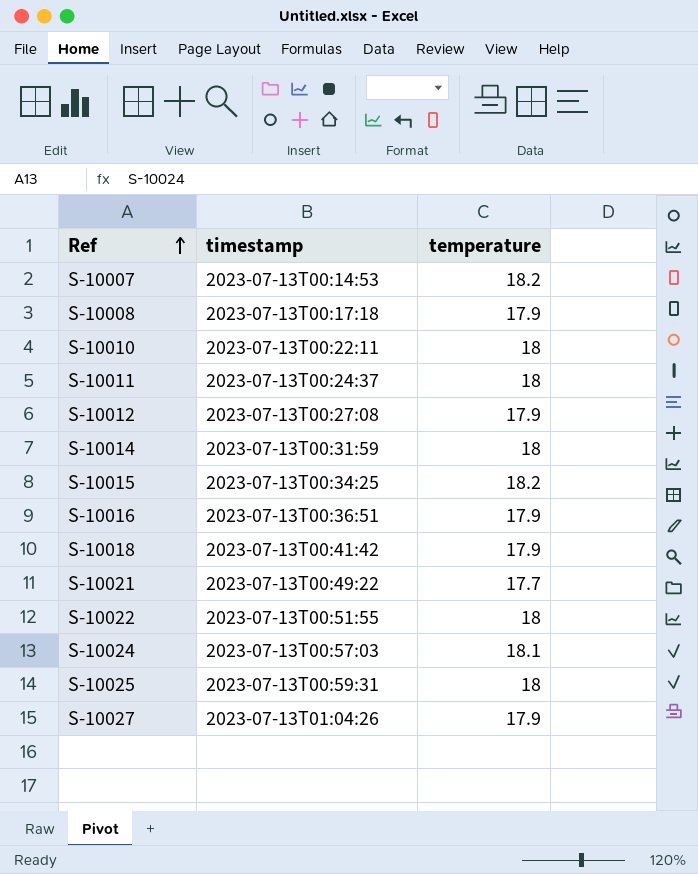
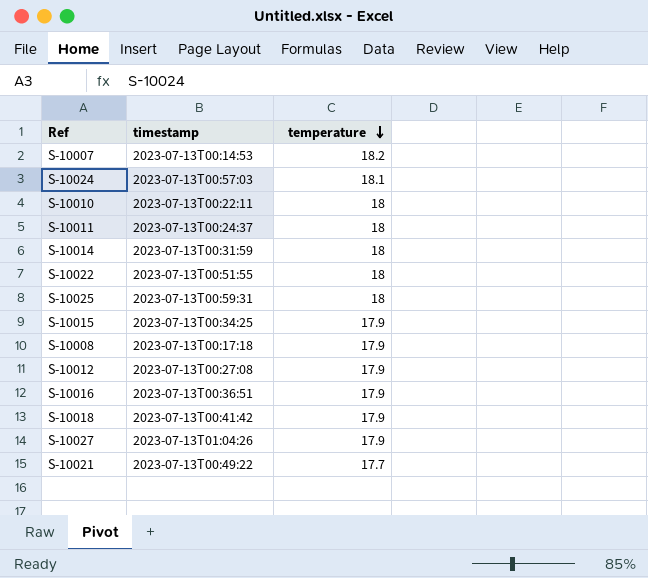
row order: Ref ascending -> temperature descending
S-10015 | temperature: 18.2 -> 17.9

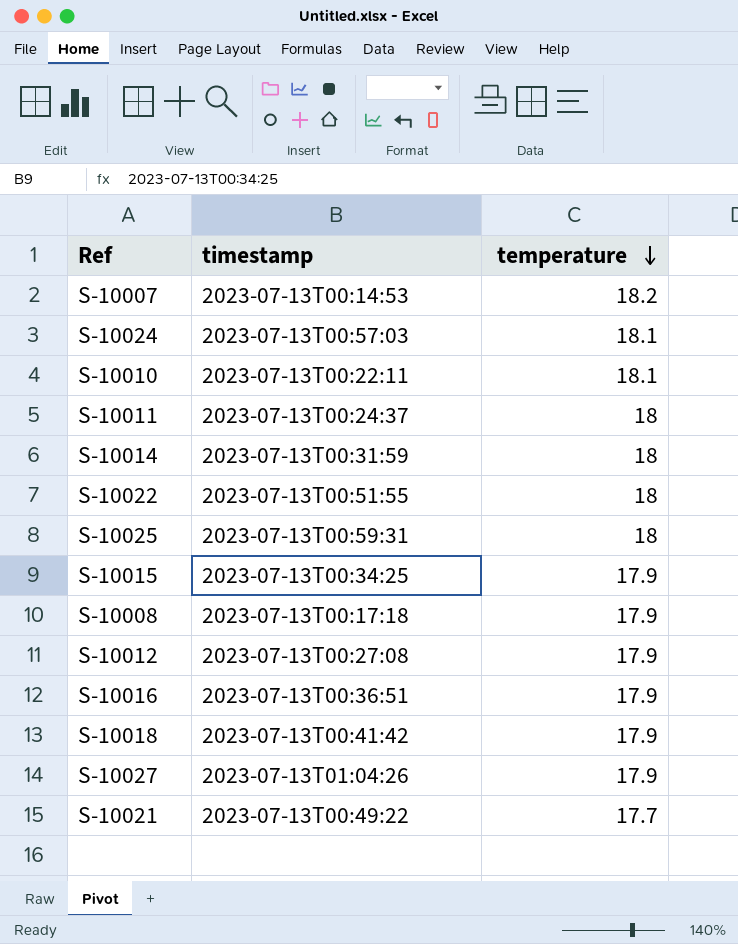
S-10010 | temperature: 18 -> 18.1

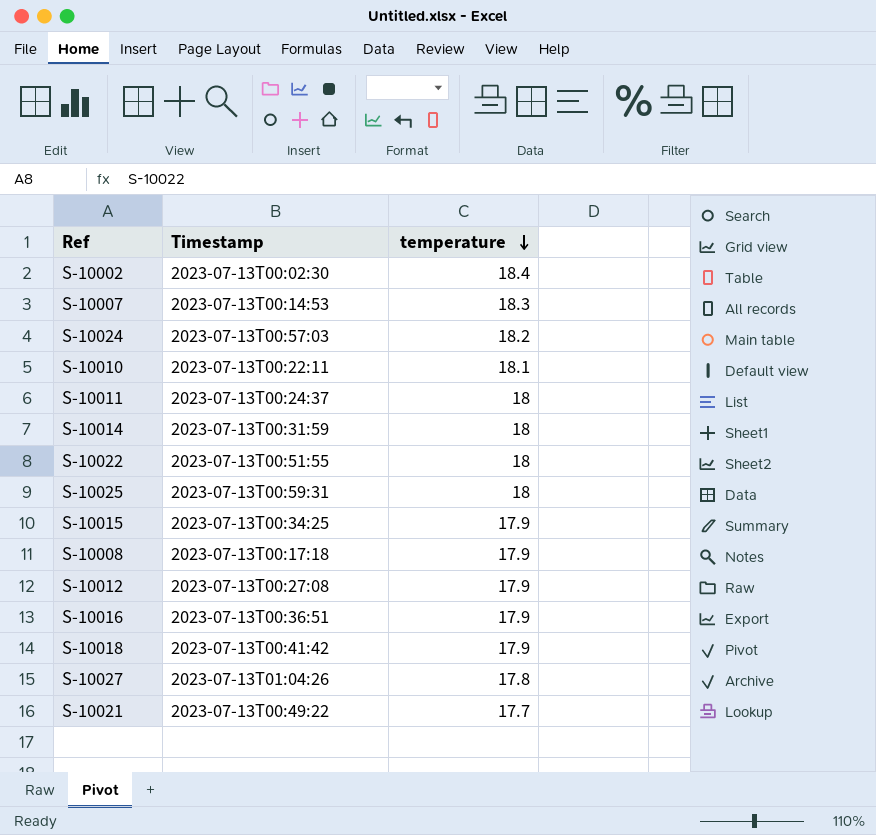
column name: timestamp -> Timestamp
row S-10002: none -> 2023-07-13T00:02:30 | 18.4
S-10007 | temperature: 18.2 -> 18.3
S-10024 | temperature: 18.1 -> 18.2
S-10027 | temperature: 17.9 -> 17.8

